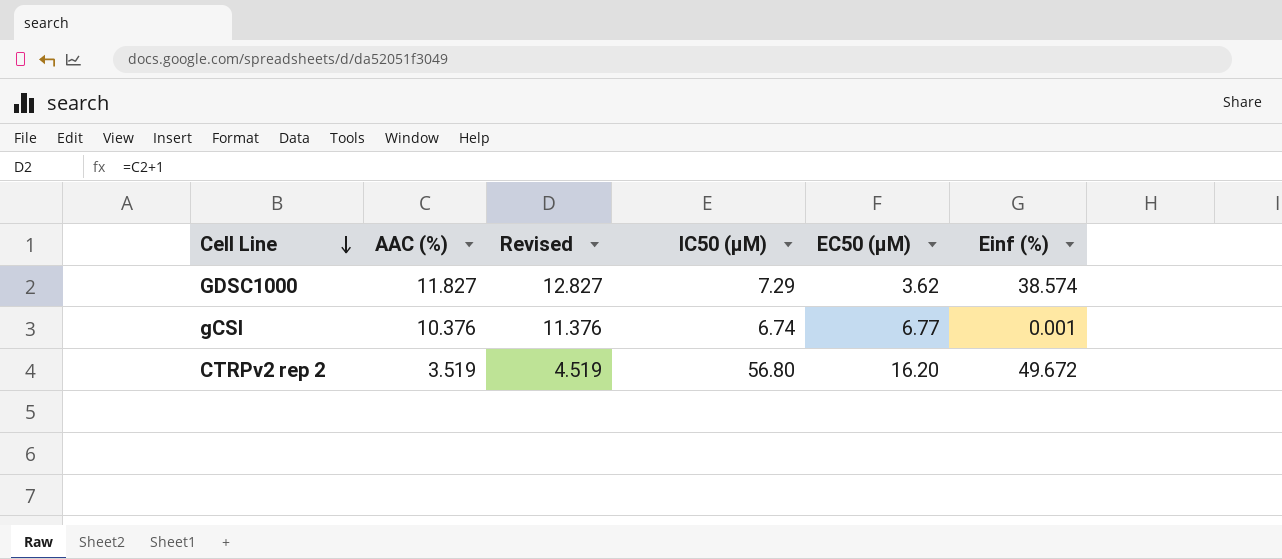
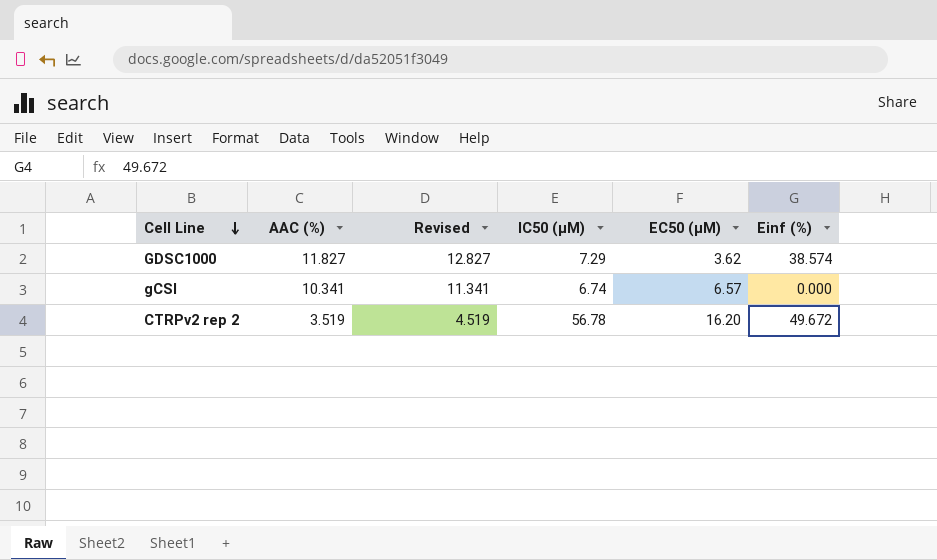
gCSI | AAC (%): 10.376 -> 10.341
gCSI | Revised: 11.376 -> 11.341
gCSI | EC50 (µM): 6.77 -> 6.57
gCSI | Einf (%): 0.001 -> 0.000
CTRPv2 rep 2 | IC50 (µM): 56.80 -> 56.78

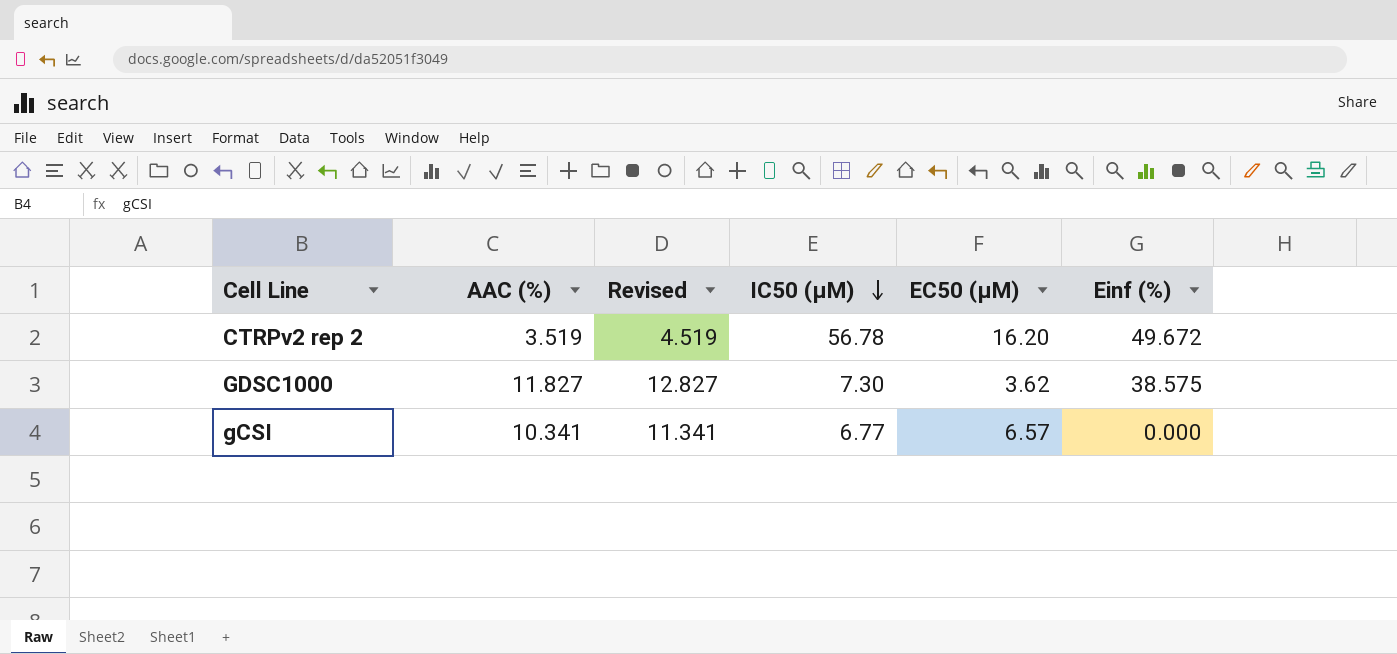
row order: Cell Line descending -> IC50 (µM) descending
GDSC1000 | IC50 (µM): 7.29 -> 7.30
GDSC1000 | Einf (%): 38.574 -> 38.575
gCSI | IC50 (µM): 6.74 -> 6.77

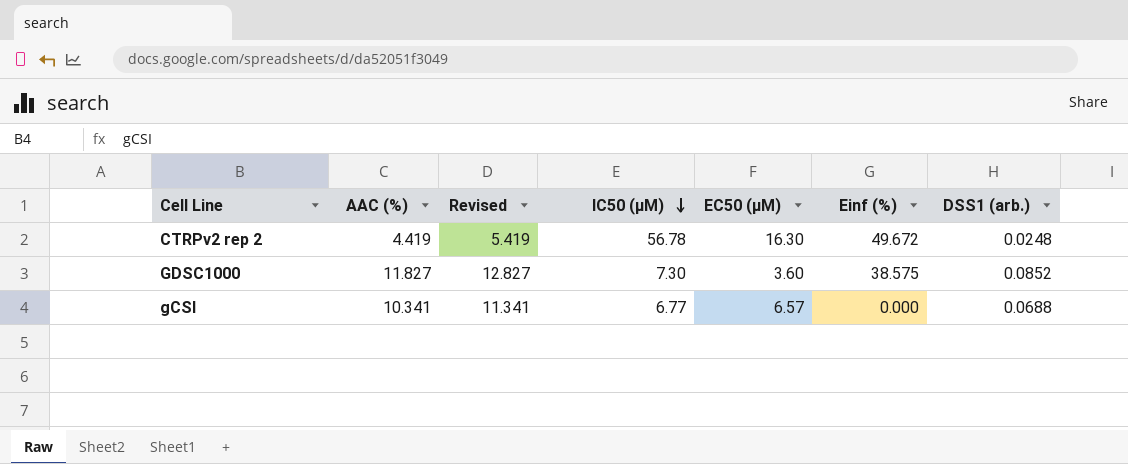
column DSS1 (arb.) | position: none -> 7
CTRPv2 rep 2 | AAC (%): 3.519 -> 4.419
CTRPv2 rep 2 | Revised: 4.519 -> 5.419
CTRPv2 rep 2 | EC50 (µM): 16.20 -> 16.30
GDSC1000 | EC50 (µM): 3.62 -> 3.60

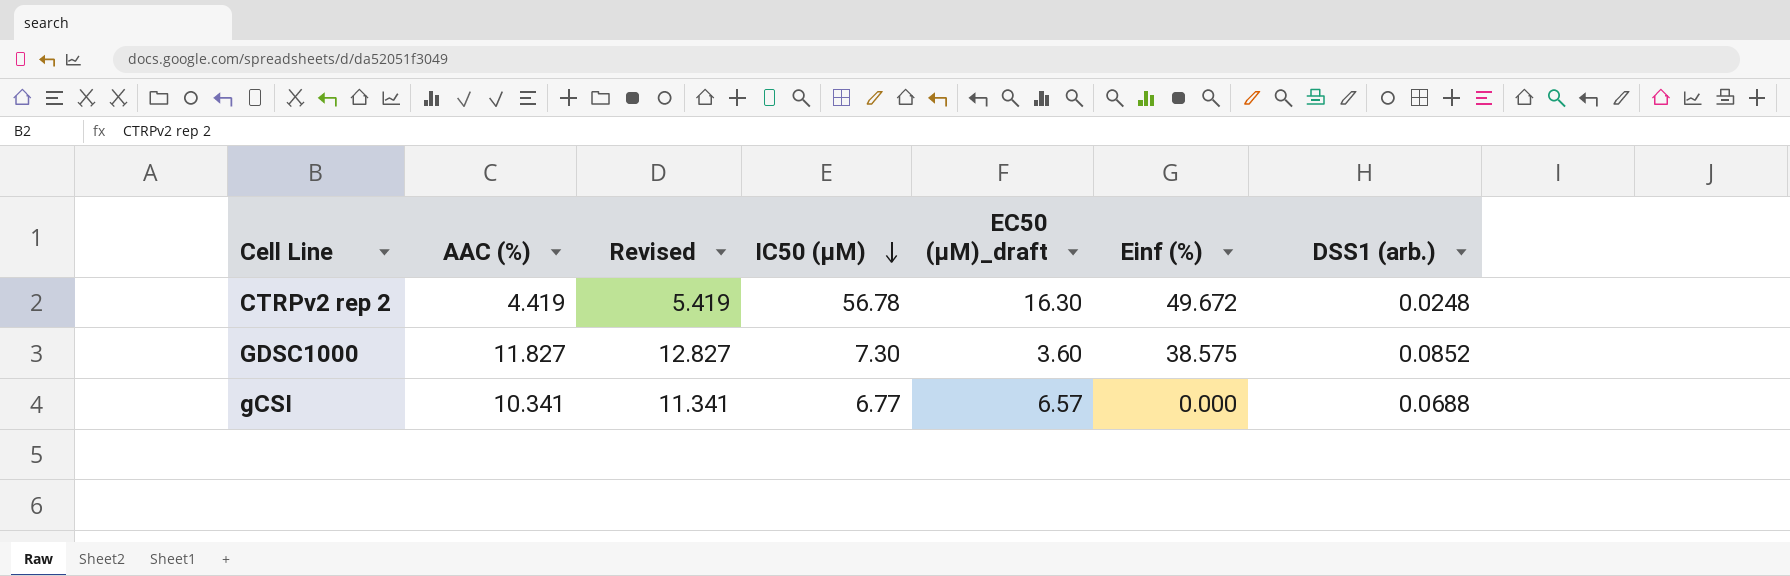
column name: EC50 (µM) -> EC50 (µM)_draft

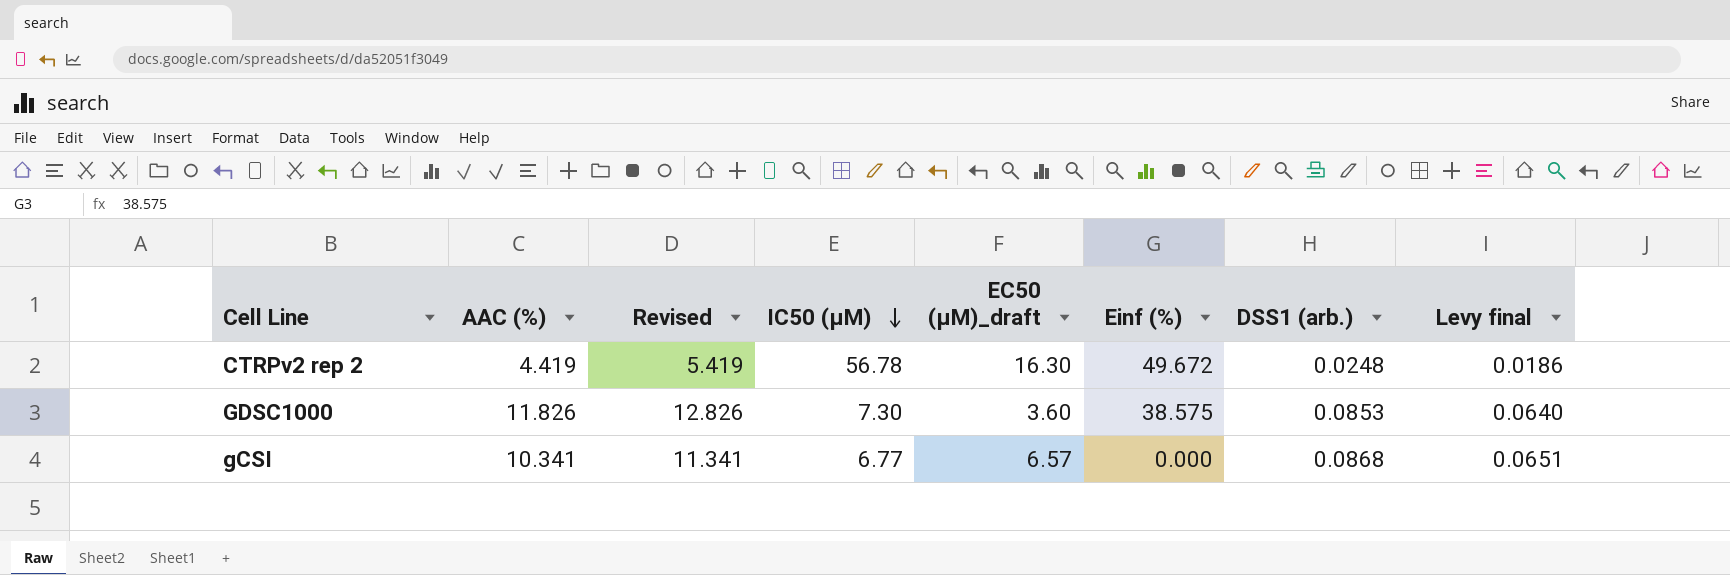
column Levy final | formula: none -> [DSS1 (arb.)] * 0.75
GDSC1000 | AAC (%): 11.827 -> 11.826
GDSC1000 | Revised: 12.827 -> 12.826
GDSC1000 | DSS1 (arb.): 0.0852 -> 0.0853
gCSI | DSS1 (arb.): 0.0688 -> 0.0868

